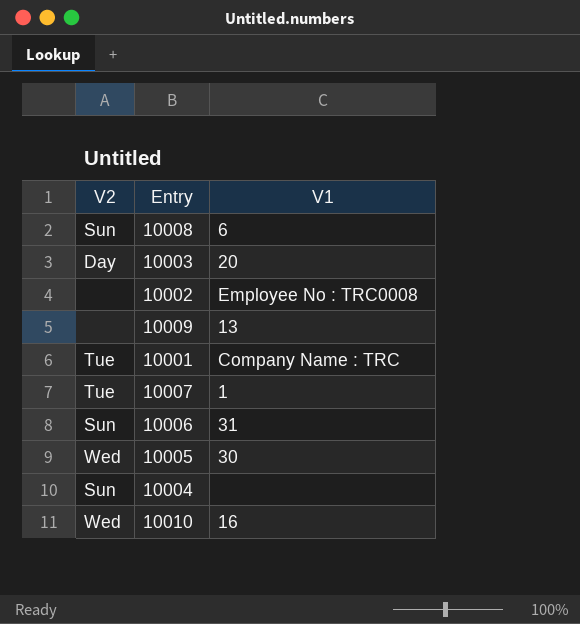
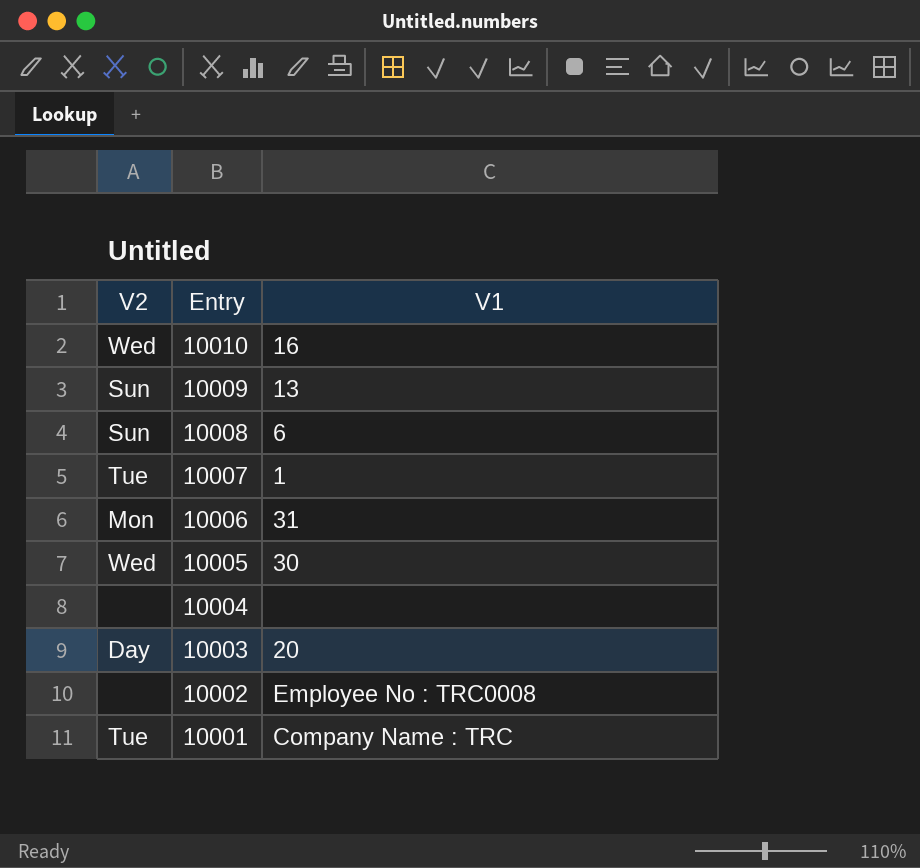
row order: none -> Entry descending
10009 | V2: none -> Sun
10006 | V2: Sun -> Mon
10004 | V2: Sun -> none

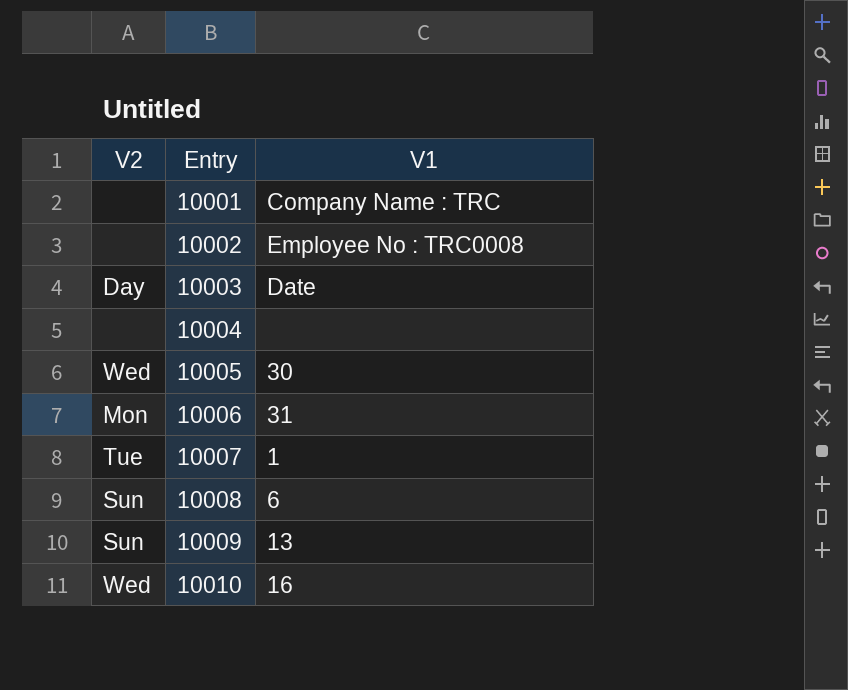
row order: Entry descending -> Entry ascending
10001 | V2: Tue -> none
10003 | V1: 20 -> Date

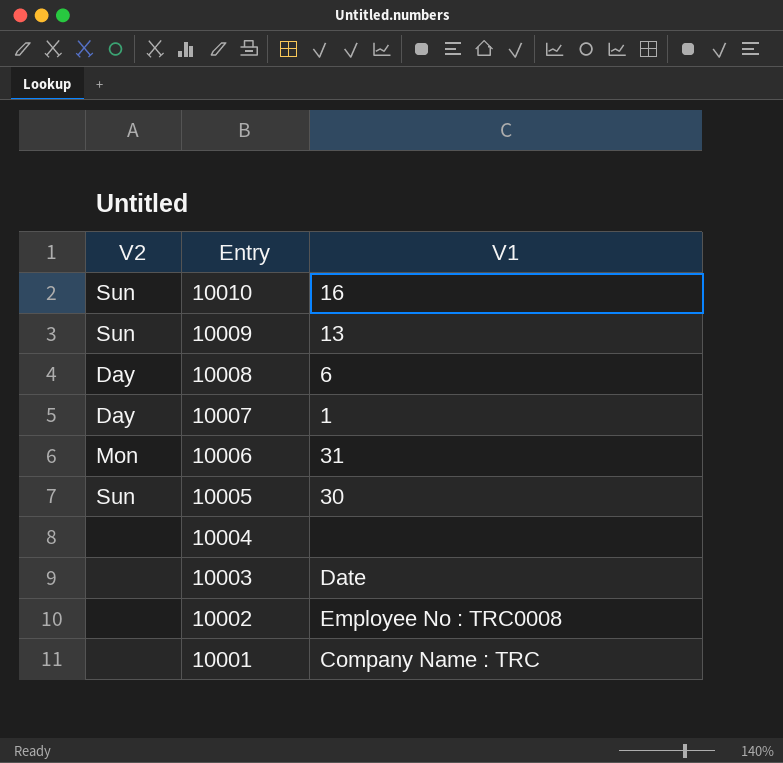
row order: Entry ascending -> Entry descending
10010 | V2: Wed -> Sun
10008 | V2: Sun -> Day
10007 | V2: Tue -> Day
10005 | V2: Wed -> Sun
10003 | V2: Day -> none

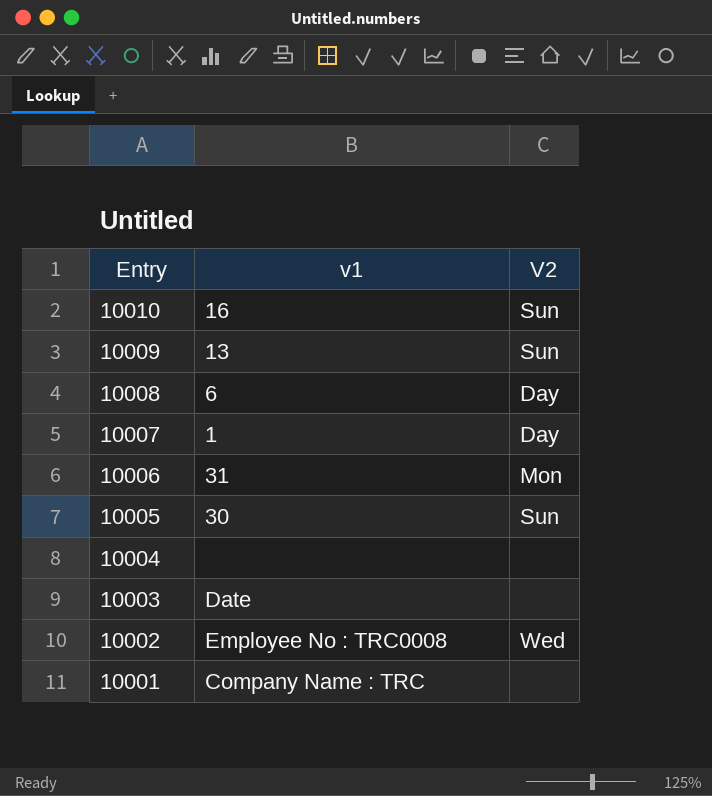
column name: V1 -> v1
column V2 | position: 1 -> 3
10002 | V2: none -> Wed

